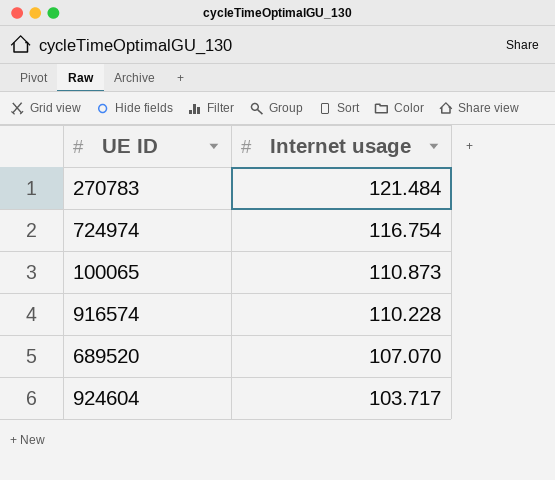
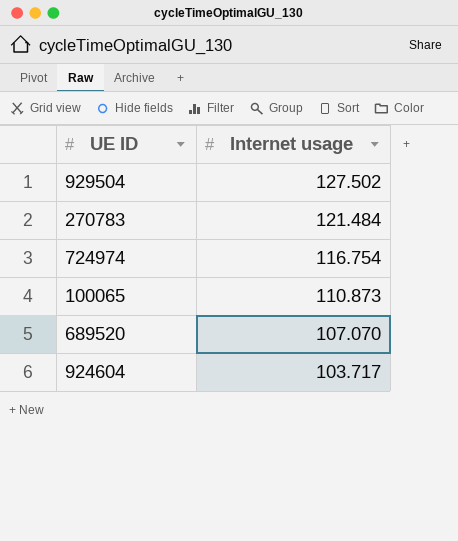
row 916574: 110.228 -> none
row 929504: none -> 127.502

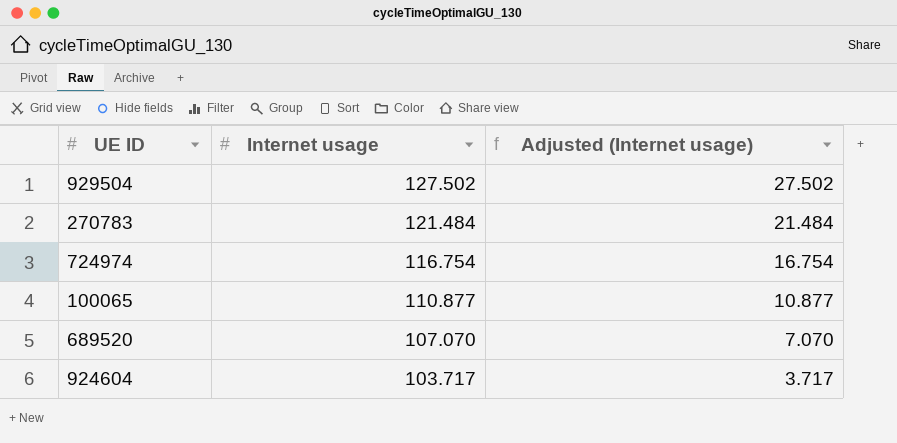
column Adjusted (Internet usage) | formula: none -> [Internet usage] - 100
100065 | Internet usage: 110.873 -> 110.877

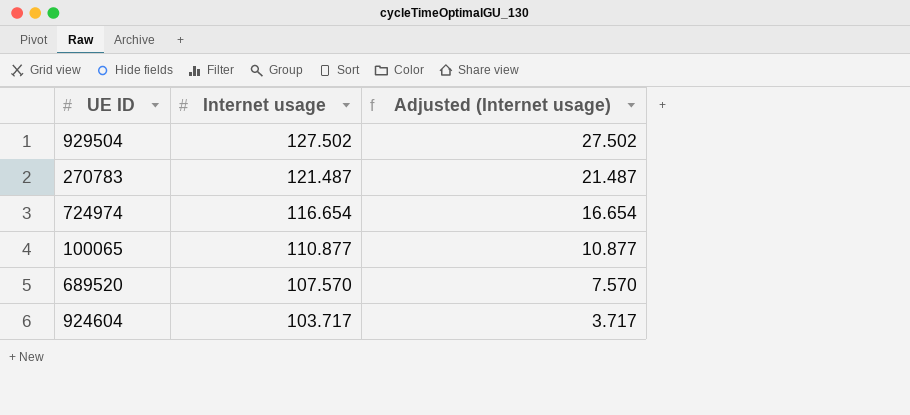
270783 | Internet usage: 121.484 -> 121.487
270783 | Adjusted (Internet usage): 21.484 -> 21.487
724974 | Internet usage: 116.754 -> 116.654
724974 | Adjusted (Internet usage): 16.754 -> 16.654
689520 | Internet usage: 107.070 -> 107.570
689520 | Adjusted (Internet usage): 7.070 -> 7.570

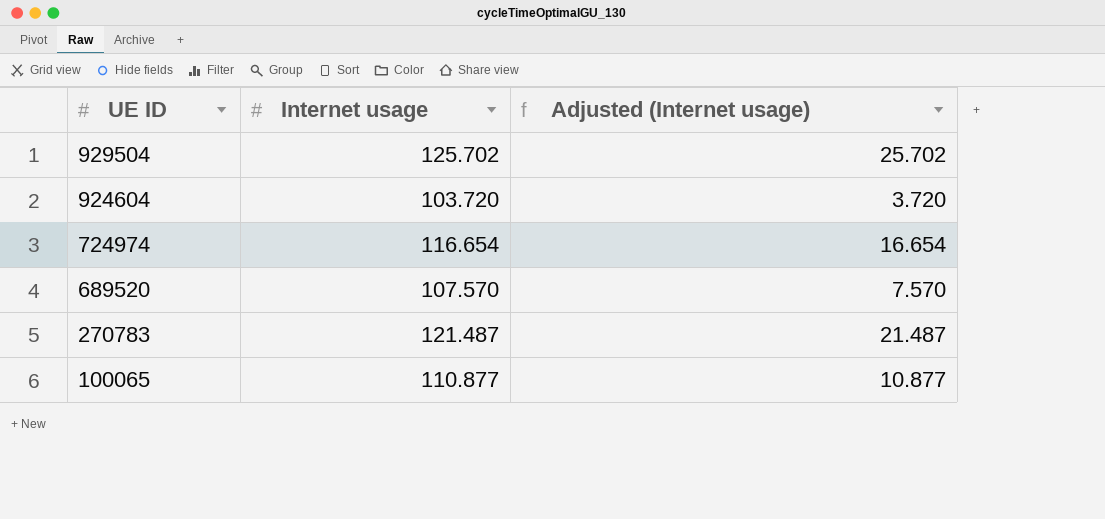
row order: Internet usage descending -> UE ID descending
929504 | Internet usage: 127.502 -> 125.702
929504 | Adjusted (Internet usage): 27.502 -> 25.702
924604 | Internet usage: 103.717 -> 103.720
924604 | Adjusted (Internet usage): 3.717 -> 3.720

